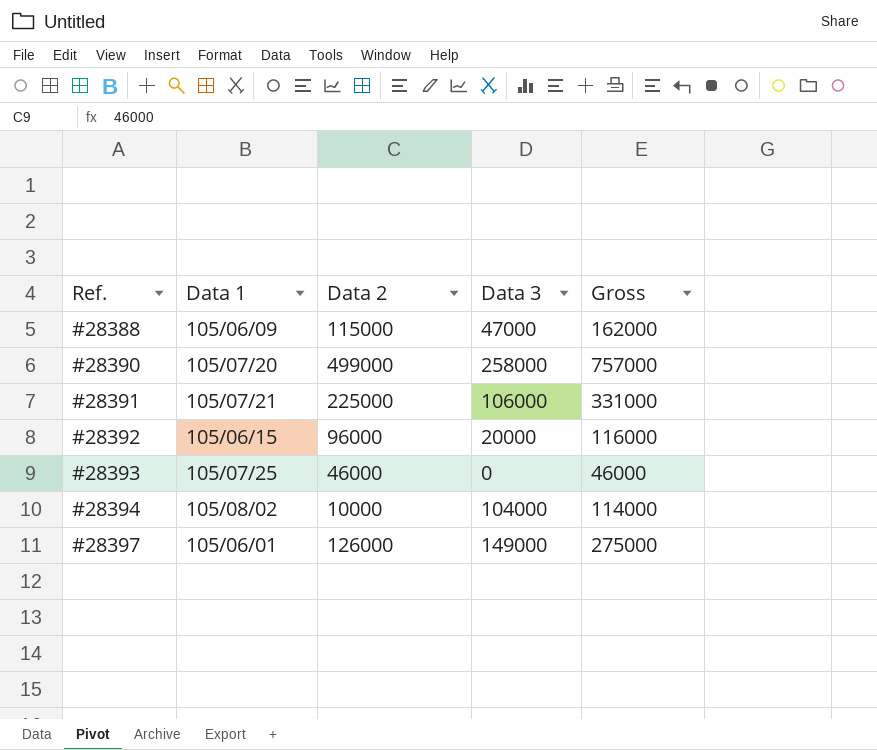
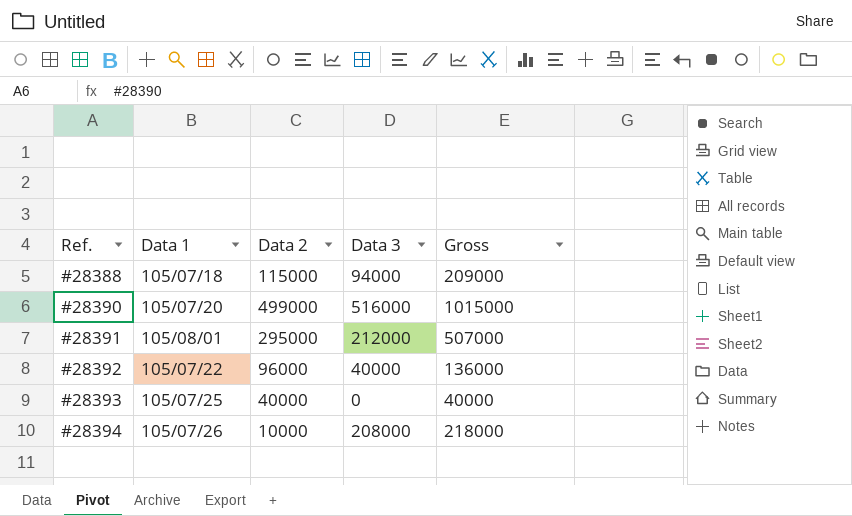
row #28397: 105/06/01 | 126000 | 149000 | 275000 -> none
#28388 | Data 1: 105/06/09 -> 105/07/18
#28388 | Data 3: 47000 -> 94000
#28388 | Gross: 162000 -> 209000
#28390 | Data 3: 258000 -> 516000
#28390 | Gross: 757000 -> 1015000
#28391 | Data 1: 105/07/21 -> 105/08/01
#28391 | Data 2: 225000 -> 295000
#28391 | Data 3: 106000 -> 212000
#28391 | Gross: 331000 -> 507000
#28392 | Data 1: 105/06/15 -> 105/07/22
#28392 | Data 3: 20000 -> 40000
#28392 | Gross: 116000 -> 136000
#28393 | Data 2: 46000 -> 40000
#28393 | Gross: 46000 -> 40000
#28394 | Data 1: 105/08/02 -> 105/07/26
#28394 | Data 3: 104000 -> 208000
#28394 | Gross: 114000 -> 218000

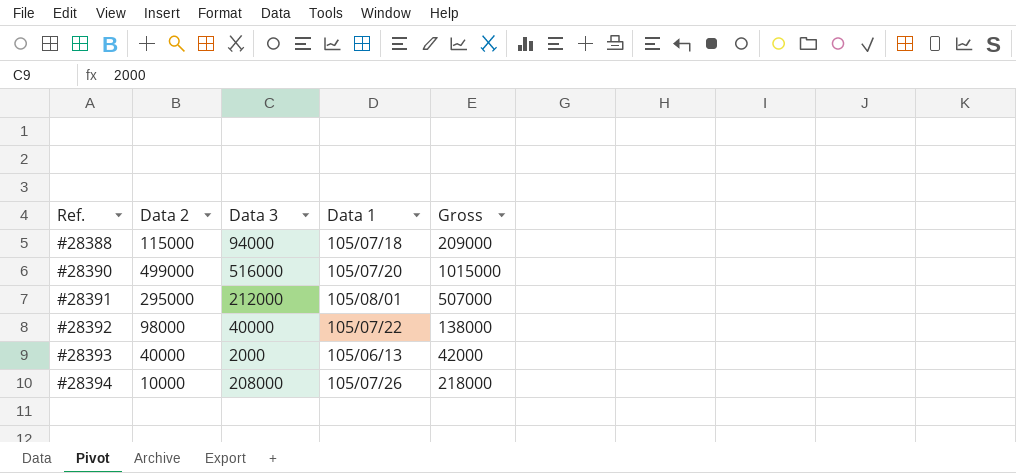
column Data 1 | position: 2 -> 4
#28392 | Data 2: 96000 -> 98000
#28392 | Gross: 136000 -> 138000
#28393 | Data 3: 0 -> 2000
#28393 | Data 1: 105/07/25 -> 105/06/13
#28393 | Gross: 40000 -> 42000

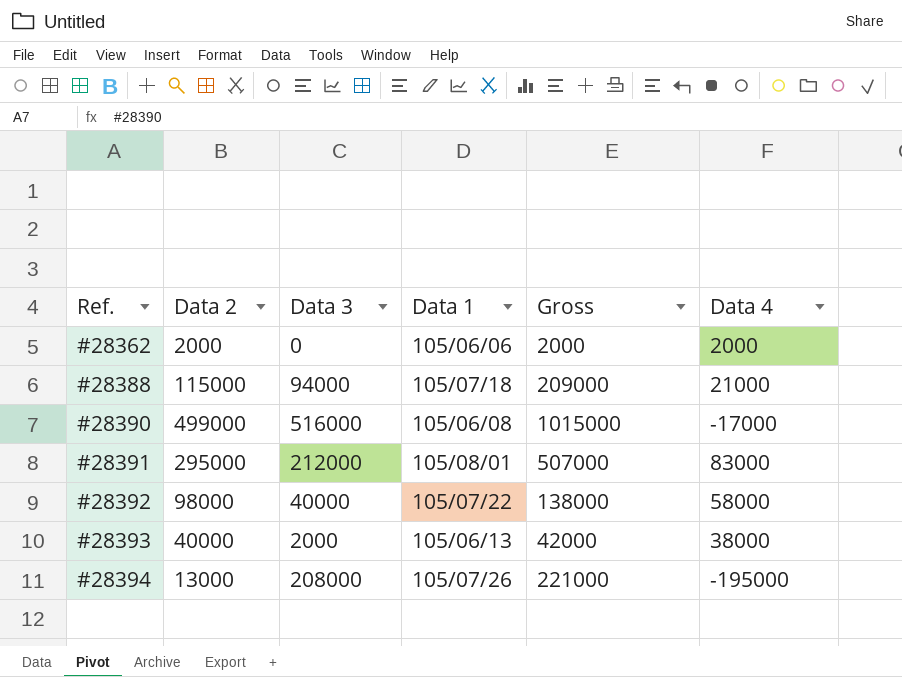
column Data 4 | formula: none -> [Data 2] - [Data 3]
row #28362: none -> 2000 | 0 | 105/06/06 | 2000 | 2000
#28390 | Data 1: 105/07/20 -> 105/06/08
#28394 | Data 2: 10000 -> 13000
#28394 | Gross: 218000 -> 221000

